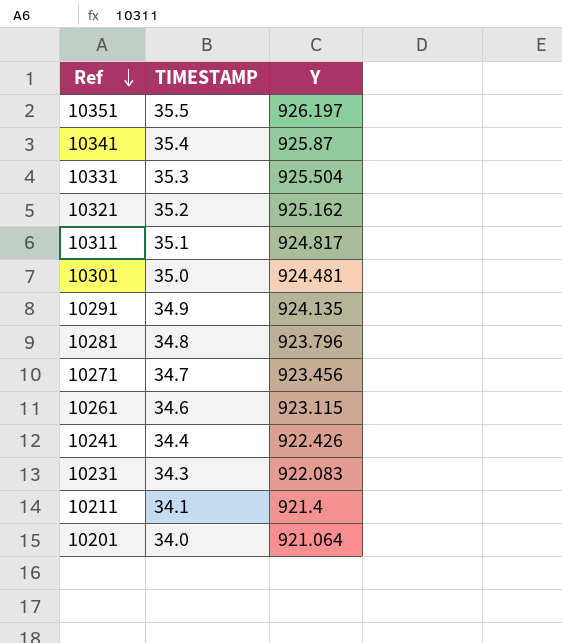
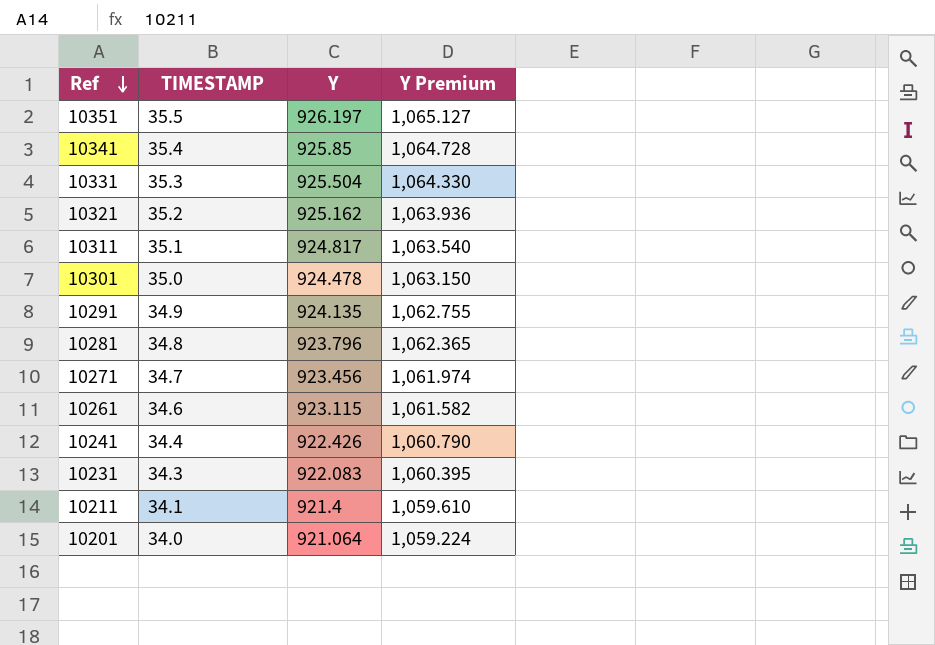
column Y Premium | formula: none -> [Y] * 1.15
10341 | Y: 925.87 -> 925.85
10301 | Y: 924.481 -> 924.478

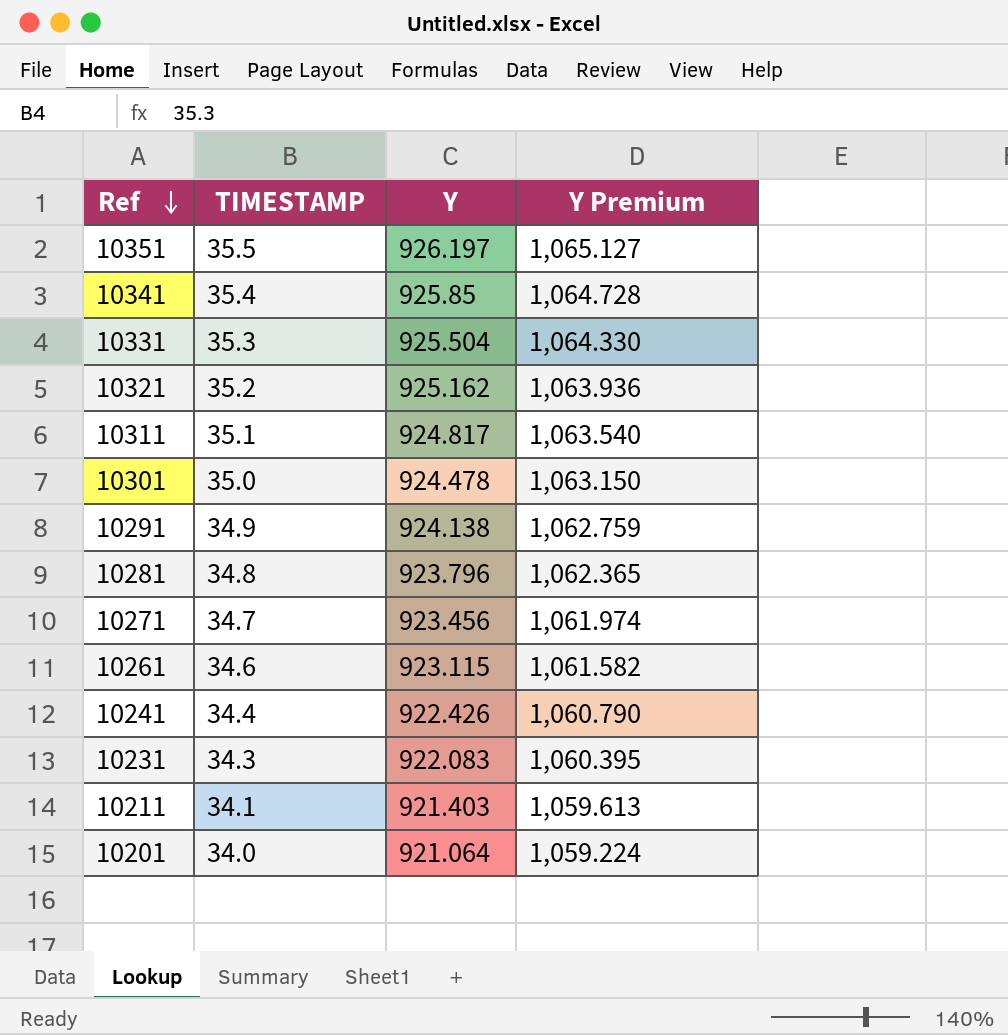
10291 | Y: 924.135 -> 924.138
10291 | Y Premium: 1,062.755 -> 1,062.759
10211 | Y: 921.4 -> 921.403
10211 | Y Premium: 1,059.610 -> 1,059.613

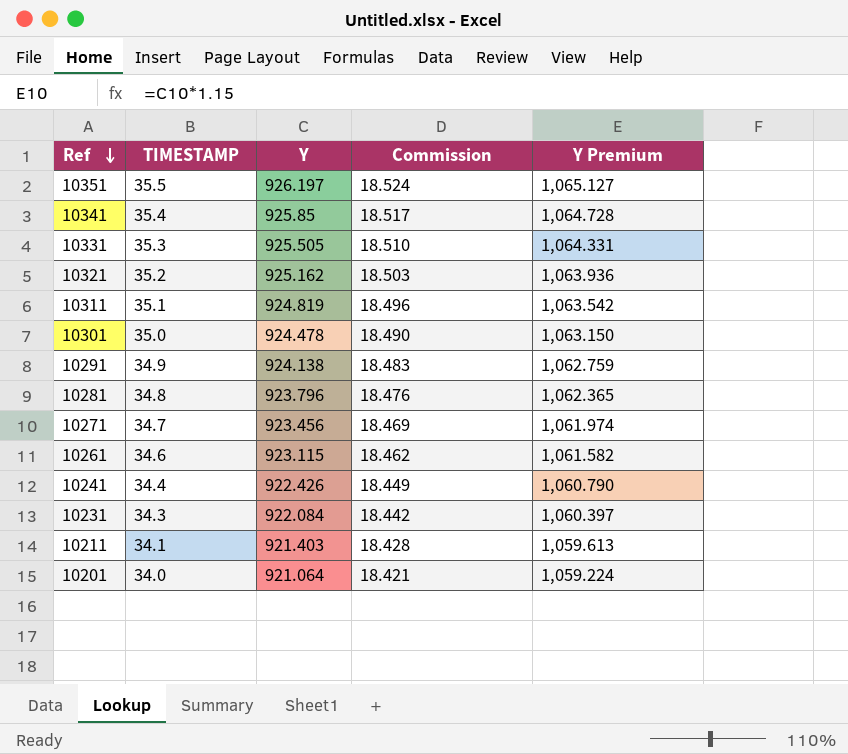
column Commission | formula: none -> [Y] * 0.02
10331 | Y: 925.504 -> 925.505
10331 | Y Premium: 1,064.330 -> 1,064.331
10311 | Y: 924.817 -> 924.819
10311 | Y Premium: 1,063.540 -> 1,063.542
10231 | Y: 922.083 -> 922.084
10231 | Y Premium: 1,060.395 -> 1,060.397

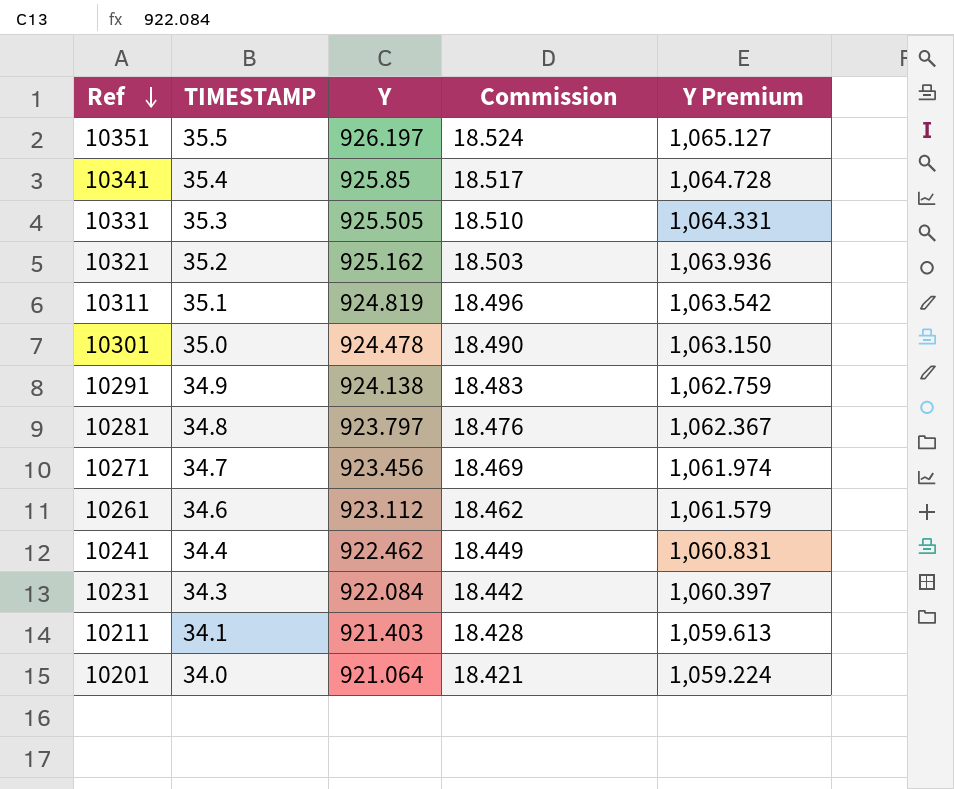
10281 | Y: 923.796 -> 923.797
10281 | Y Premium: 1,062.365 -> 1,062.367
10261 | Y: 923.115 -> 923.112
10261 | Y Premium: 1,061.582 -> 1,061.579
10241 | Y: 922.426 -> 922.462
10241 | Y Premium: 1,060.790 -> 1,060.831

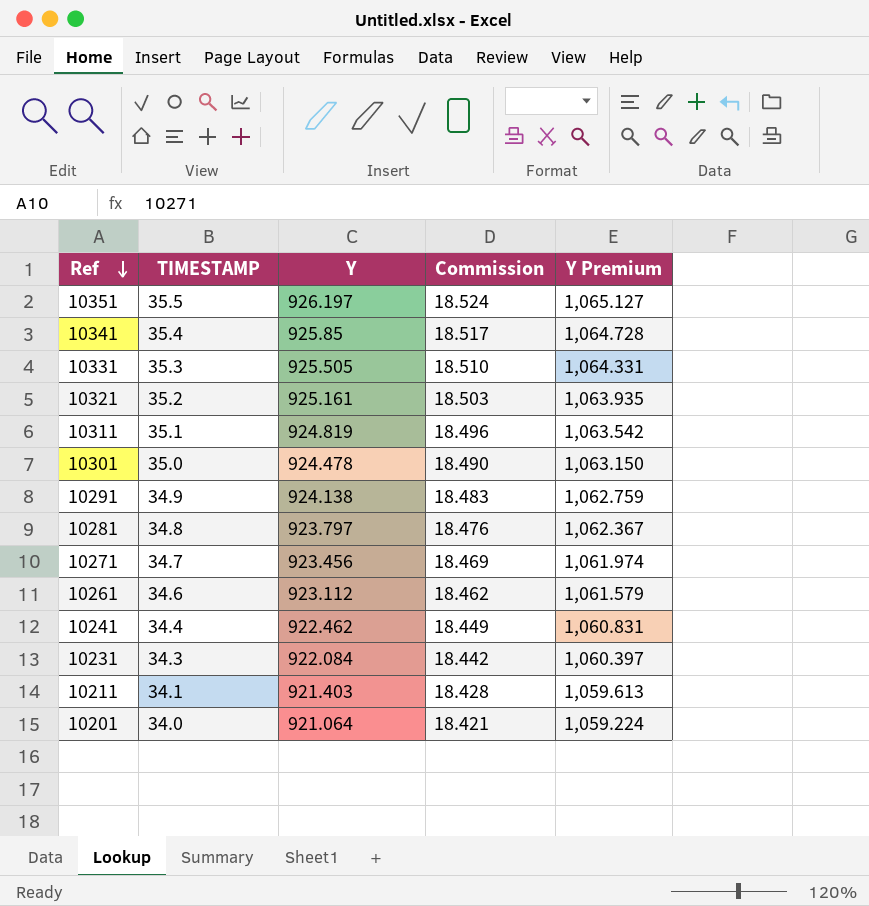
10321 | Y: 925.162 -> 925.161
10321 | Y Premium: 1,063.936 -> 1,063.935

